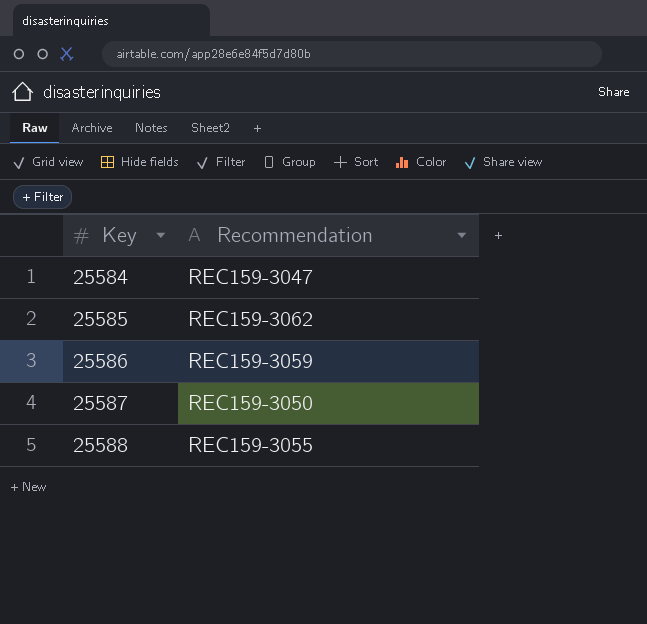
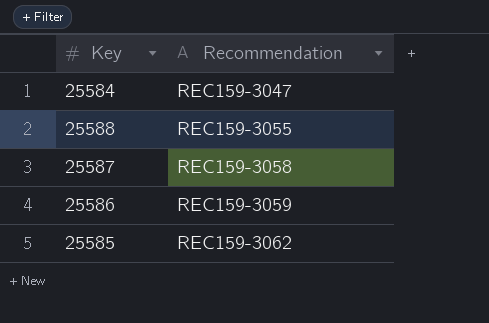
row order: Key ascending -> Recommendation ascending
25587 | Recommendation: REC159-3050 -> REC159-3058

